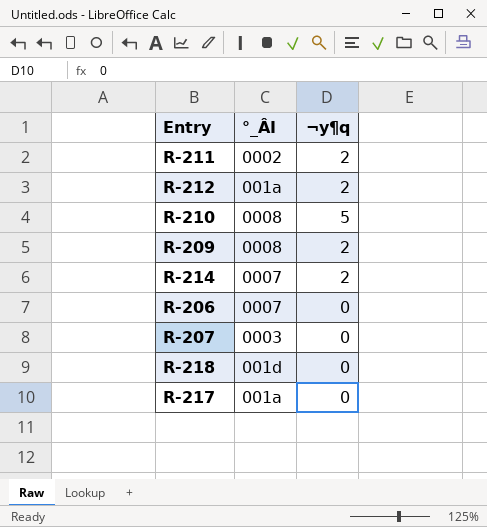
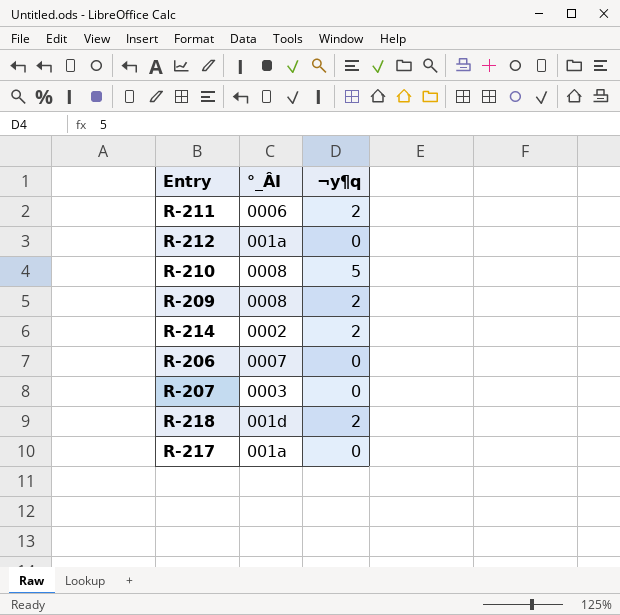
R-211 | °_ÂI: 0002 -> 0006
R-212 | ¬y¶q: 2 -> 0
R-214 | °_ÂI: 0007 -> 0002
R-218 | ¬y¶q: 0 -> 2

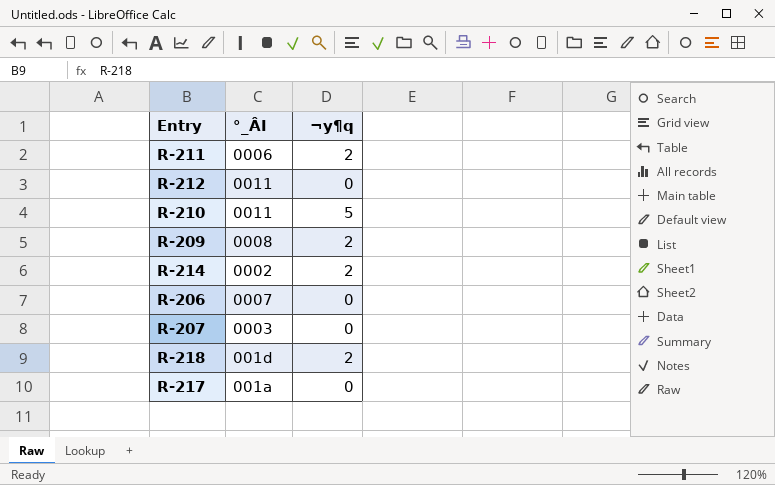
R-212 | °_ÂI: 001a -> 0011
R-210 | °_ÂI: 0008 -> 0011

